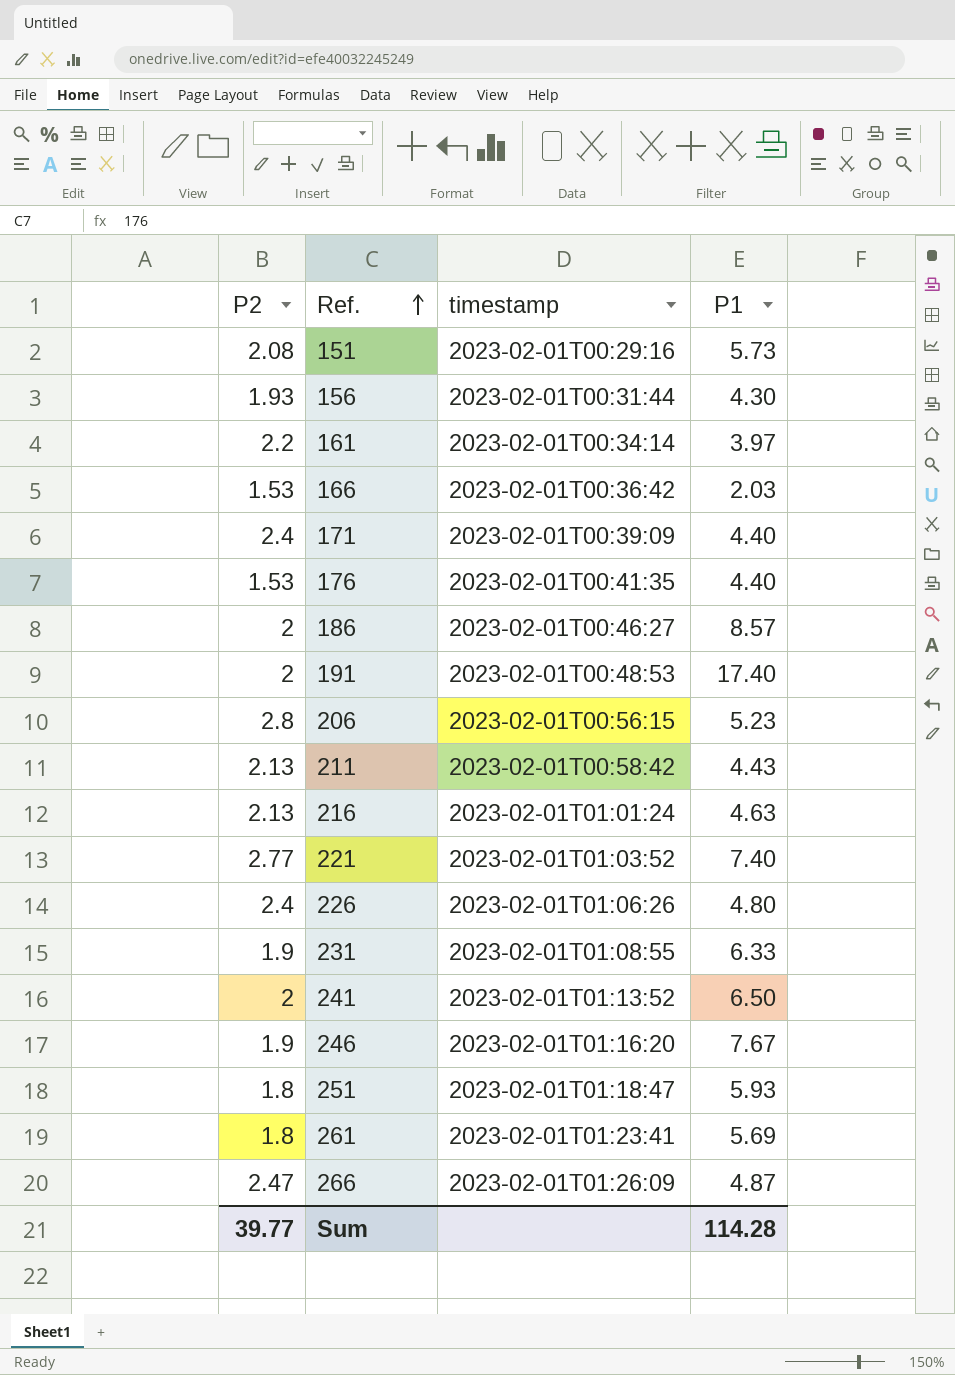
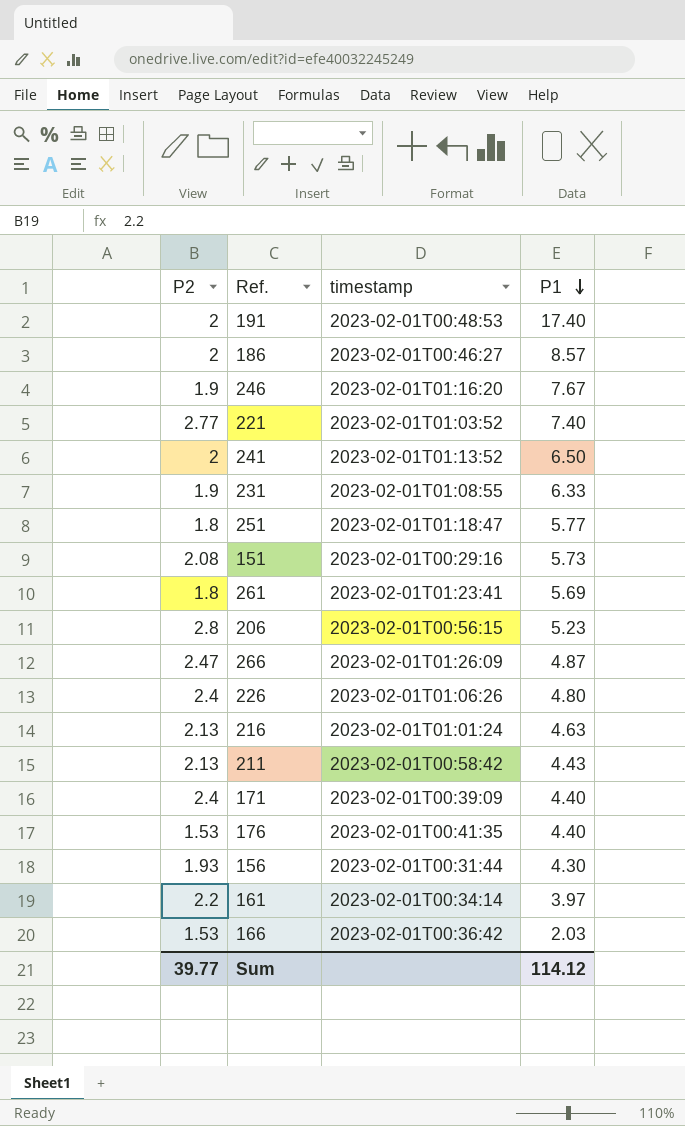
row order: Ref. ascending -> P1 descending
251 | P1: 5.93 -> 5.77
Sum | P1: 114.28 -> 114.12

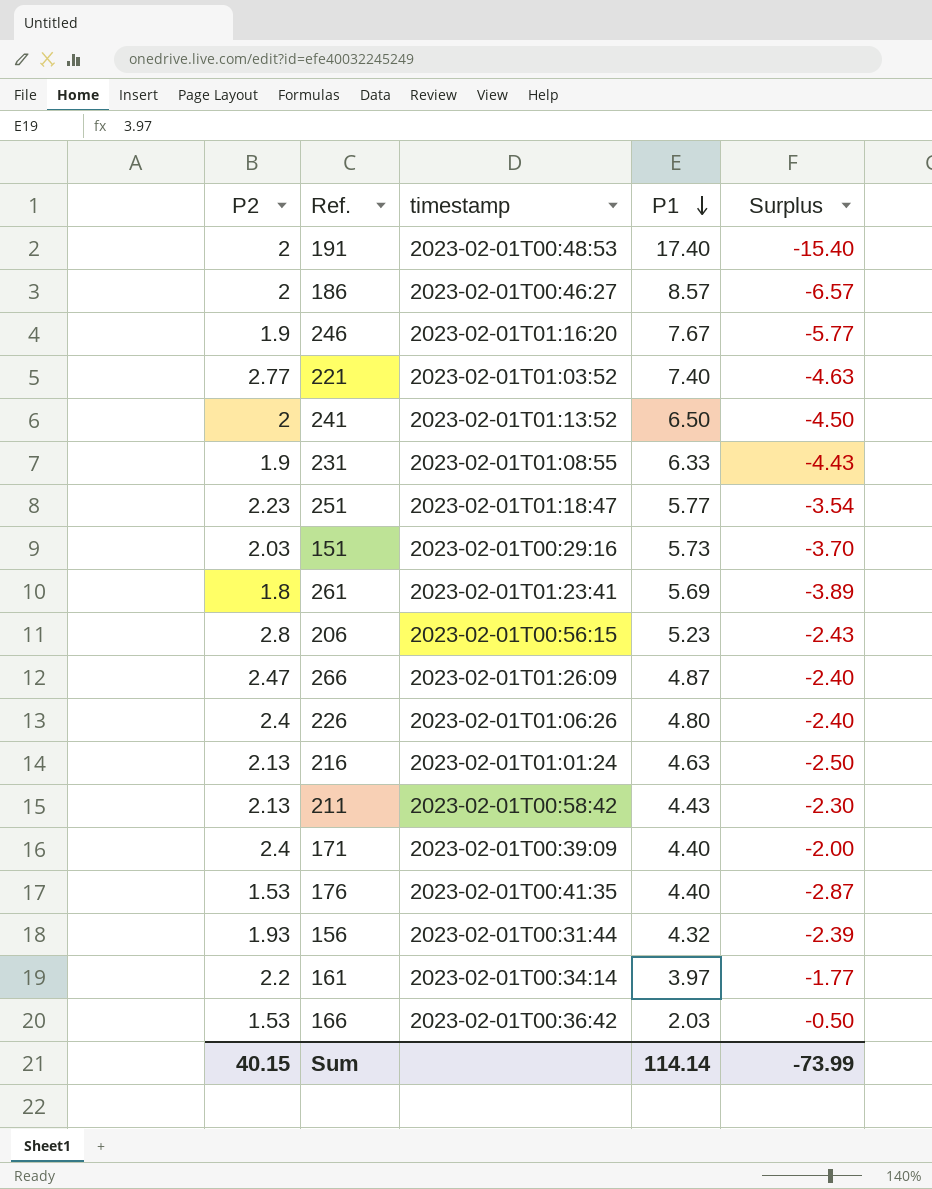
column Surplus | formula: none -> [P2] - [P1]
251 | P2: 1.8 -> 2.23
151 | P2: 2.08 -> 2.03
156 | P1: 4.30 -> 4.32
Sum | P2: 39.77 -> 40.15
Sum | P1: 114.12 -> 114.14

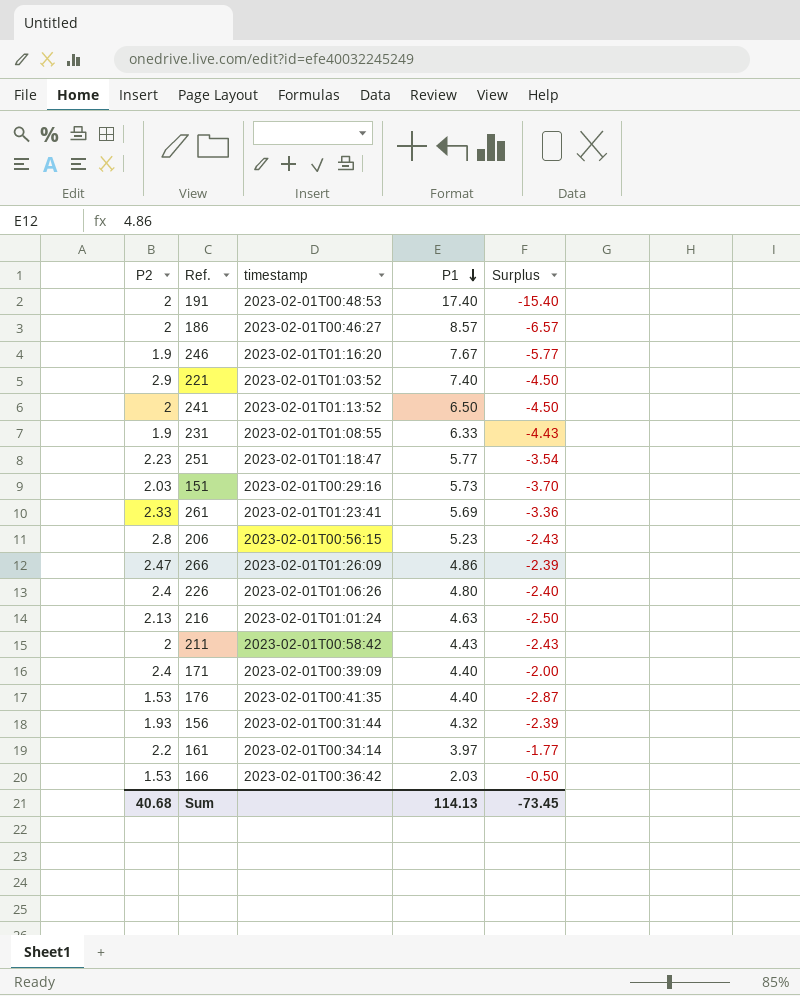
221 | P2: 2.77 -> 2.9
221 | Surplus: -4.63 -> -4.50
261 | P2: 1.8 -> 2.33
261 | Surplus: -3.89 -> -3.36
266 | P1: 4.87 -> 4.86
266 | Surplus: -2.40 -> -2.39
211 | P2: 2.13 -> 2
211 | Surplus: -2.30 -> -2.43
Sum | P2: 40.15 -> 40.68
Sum | P1: 114.14 -> 114.13
Sum | Surplus: -73.99 -> -73.45

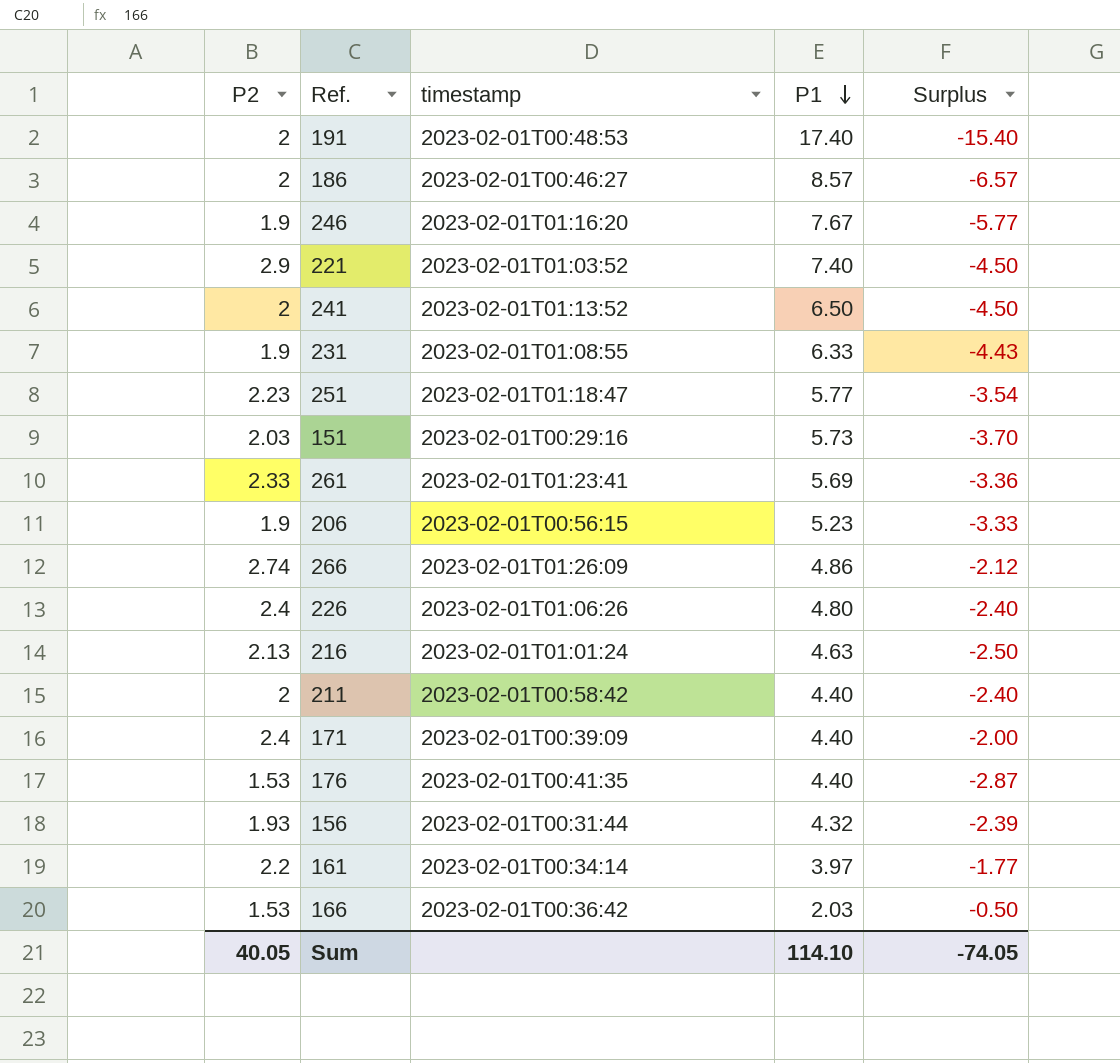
206 | P2: 2.8 -> 1.9
206 | Surplus: -2.43 -> -3.33
266 | P2: 2.47 -> 2.74
266 | Surplus: -2.39 -> -2.12
211 | P1: 4.43 -> 4.40
211 | Surplus: -2.43 -> -2.40
Sum | P2: 40.68 -> 40.05
Sum | P1: 114.13 -> 114.10
Sum | Surplus: -73.45 -> -74.05

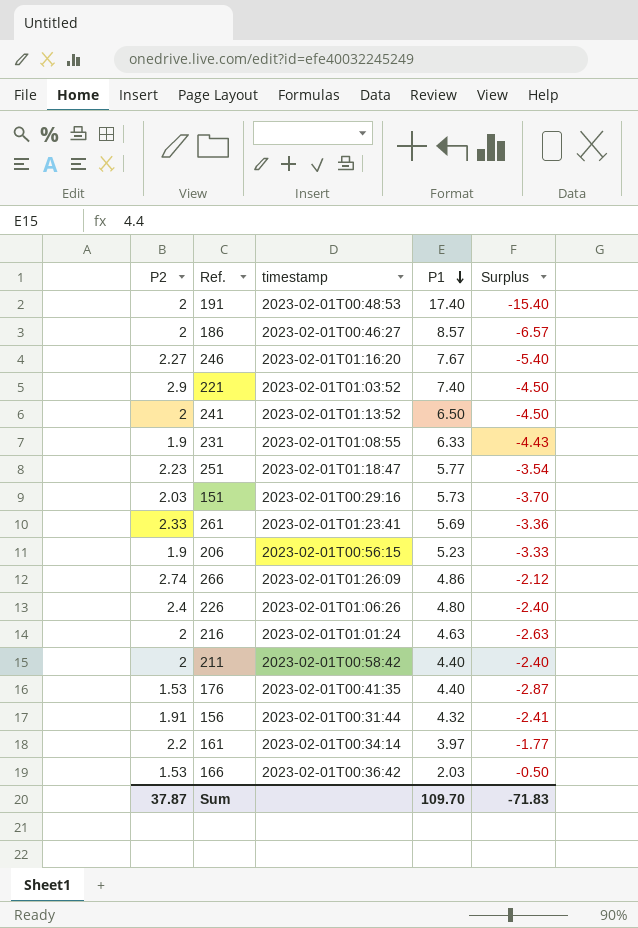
row 171: 2.4 | 2023-02-01T00:39:09 | 4.40 | -2.00 -> none
246 | P2: 1.9 -> 2.27
246 | Surplus: -5.77 -> -5.40
216 | P2: 2.13 -> 2
216 | Surplus: -2.50 -> -2.63
156 | P2: 1.93 -> 1.91
156 | Surplus: -2.39 -> -2.41
Sum | P2: 40.05 -> 37.87
Sum | P1: 114.10 -> 109.70
Sum | Surplus: -74.05 -> -71.83

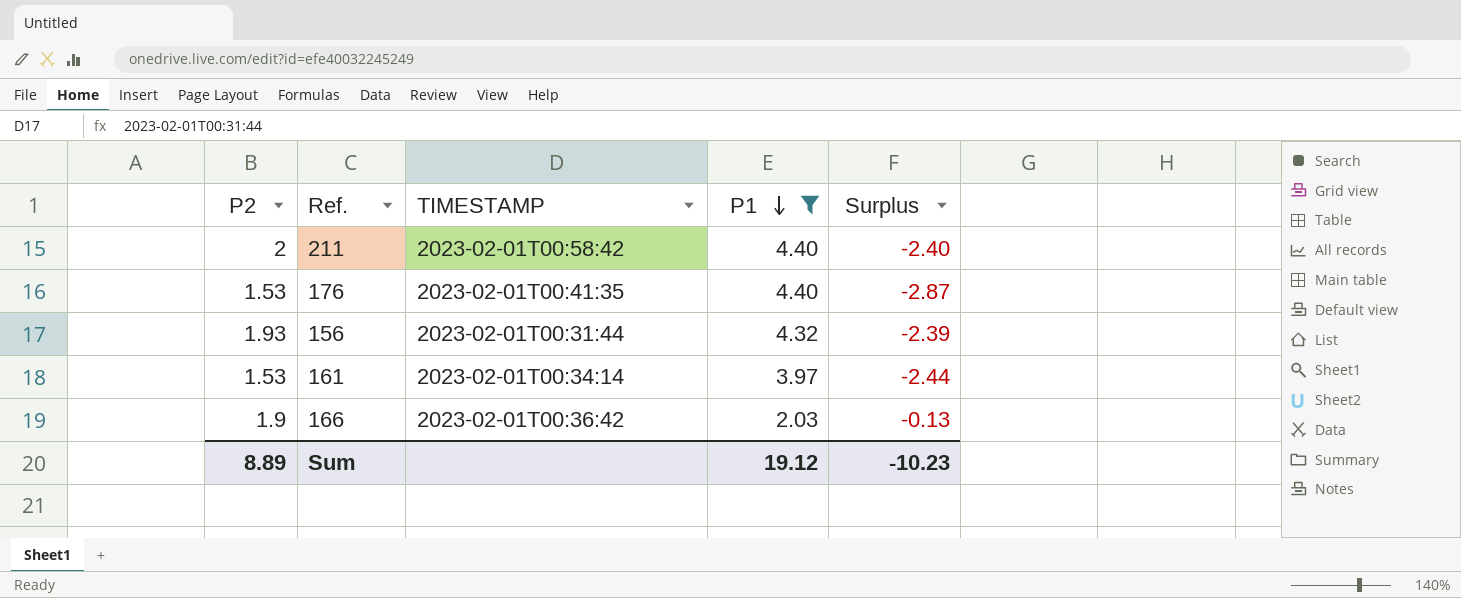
filter: none -> P1 <= 4.40
column name: timestamp -> TIMESTAMP
156 | P2: 1.91 -> 1.93
156 | Surplus: -2.41 -> -2.39
161 | P2: 2.2 -> 1.53
161 | Surplus: -1.77 -> -2.44
166 | P2: 1.53 -> 1.9
166 | Surplus: -0.50 -> -0.13
Sum | P2: 37.87 -> 8.89
Sum | P1: 109.70 -> 19.12
Sum | Surplus: -71.83 -> -10.23

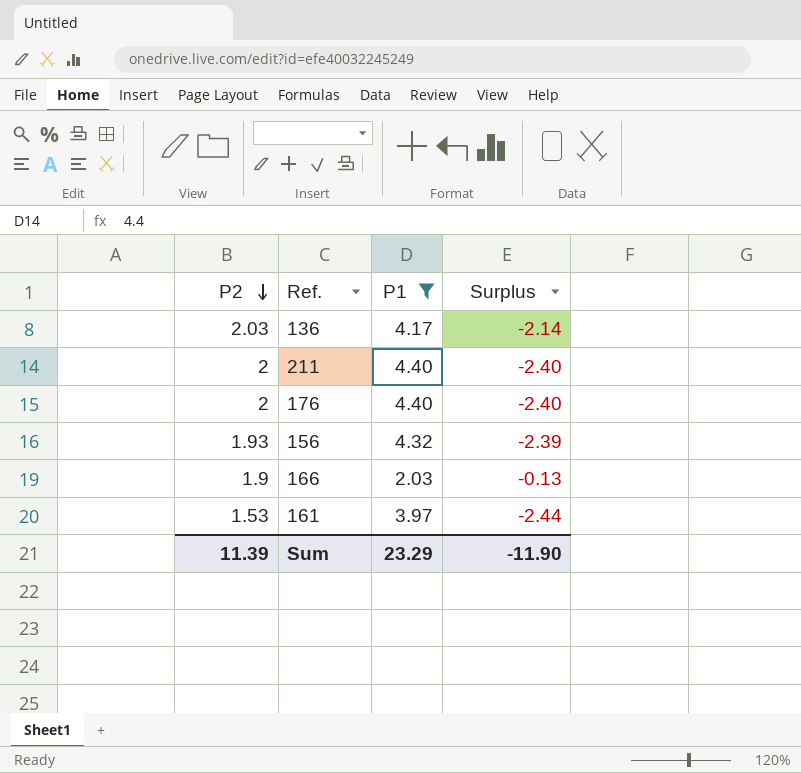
row order: P1 descending -> P2 descending
column TIMESTAMP | position: 3 -> none
row 136: none -> 2.03 | 4.17 | -2.14
176 | P2: 1.53 -> 2
176 | Surplus: -2.87 -> -2.40
Sum | P2: 8.89 -> 11.39
Sum | P1: 19.12 -> 23.29
Sum | Surplus: -10.23 -> -11.90

